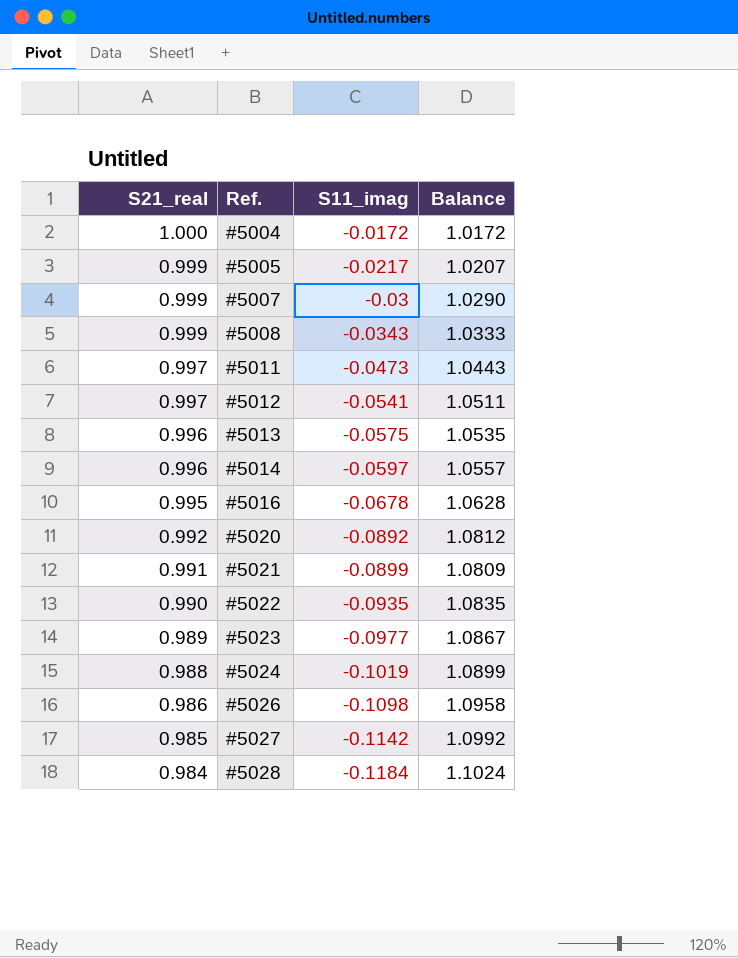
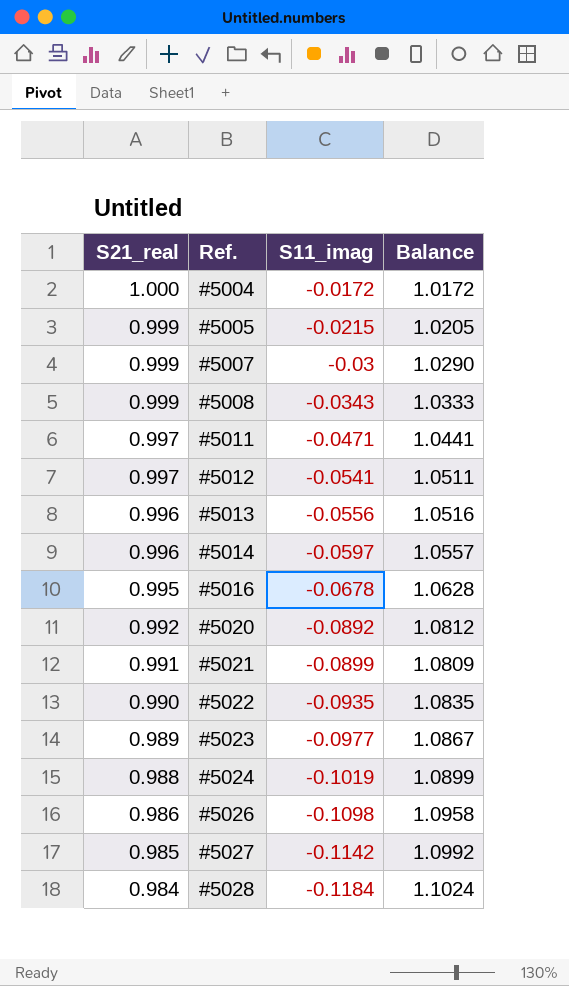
#5005 | S11_imag: -0.0217 -> -0.0215
#5005 | Balance: 1.0207 -> 1.0205
#5011 | S11_imag: -0.0473 -> -0.0471
#5011 | Balance: 1.0443 -> 1.0441
#5013 | S11_imag: -0.0575 -> -0.0556
#5013 | Balance: 1.0535 -> 1.0516

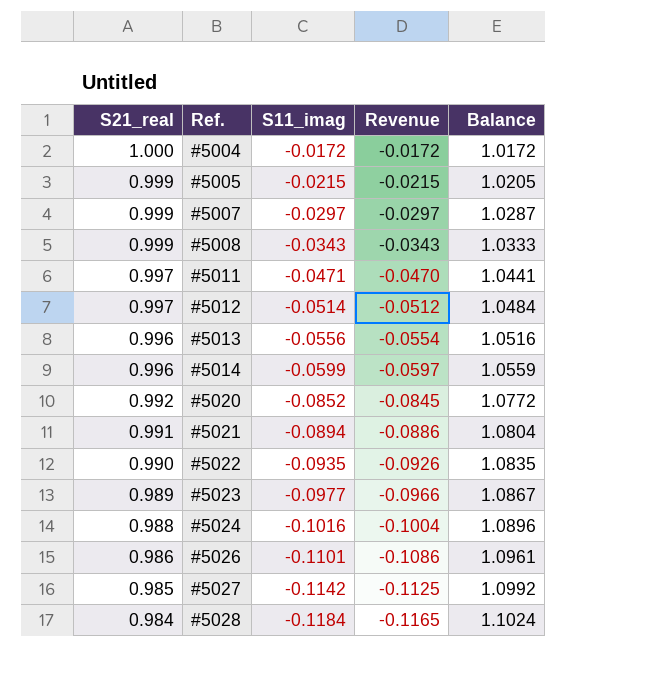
column Revenue | formula: none -> [S21_real] * [S11_imag]
row #5016: 0.995 | -0.0678 | 1.0628 -> none
#5007 | S11_imag: -0.03 -> -0.0297
#5007 | Balance: 1.0290 -> 1.0287
#5012 | S11_imag: -0.0541 -> -0.0514
#5012 | Balance: 1.0511 -> 1.0484
#5014 | S11_imag: -0.0597 -> -0.0599
#5014 | Balance: 1.0557 -> 1.0559
#5020 | S11_imag: -0.0892 -> -0.0852
#5020 | Balance: 1.0812 -> 1.0772
#5021 | S11_imag: -0.0899 -> -0.0894
#5021 | Balance: 1.0809 -> 1.0804
#5024 | S11_imag: -0.1019 -> -0.1016
#5024 | Balance: 1.0899 -> 1.0896
#5026 | S11_imag: -0.1098 -> -0.1101
#5026 | Balance: 1.0958 -> 1.0961

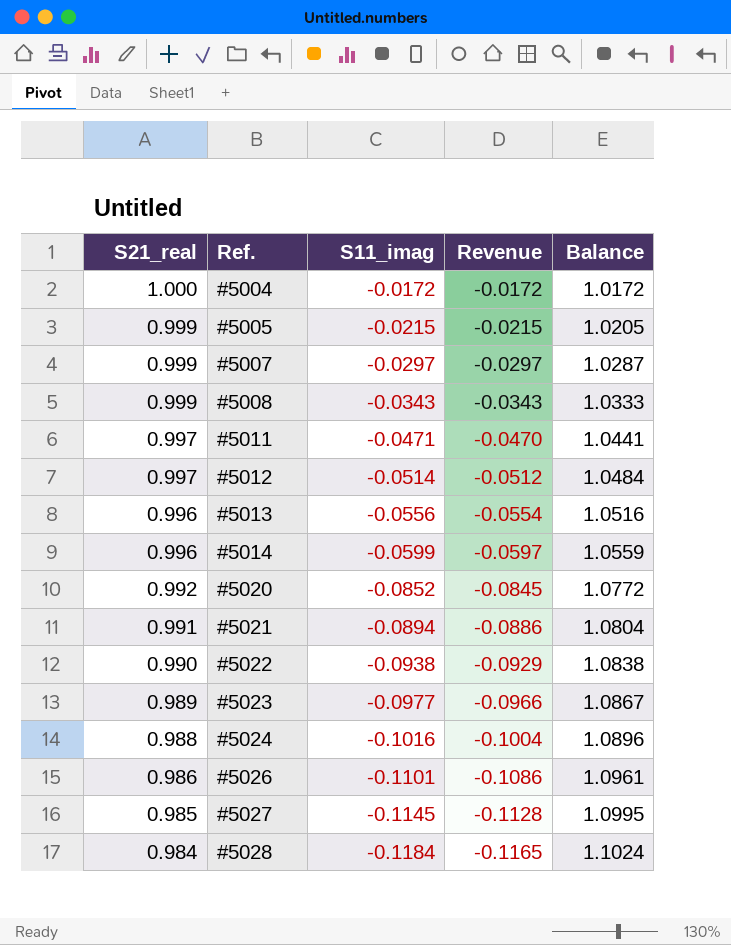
#5022 | S11_imag: -0.0935 -> -0.0938
#5022 | Revenue: -0.0926 -> -0.0929
#5022 | Balance: 1.0835 -> 1.0838
#5027 | S11_imag: -0.1142 -> -0.1145
#5027 | Revenue: -0.1125 -> -0.1128
#5027 | Balance: 1.0992 -> 1.0995

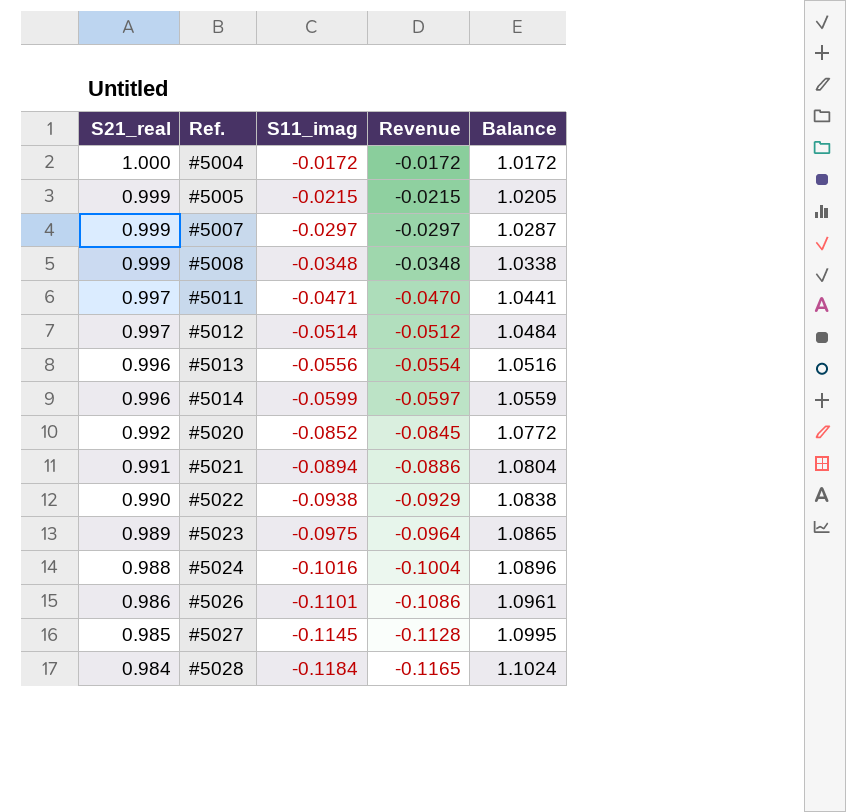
#5008 | S11_imag: -0.0343 -> -0.0348
#5008 | Revenue: -0.0343 -> -0.0348
#5008 | Balance: 1.0333 -> 1.0338
#5023 | S11_imag: -0.0977 -> -0.0975
#5023 | Revenue: -0.0966 -> -0.0964
#5023 | Balance: 1.0867 -> 1.0865

